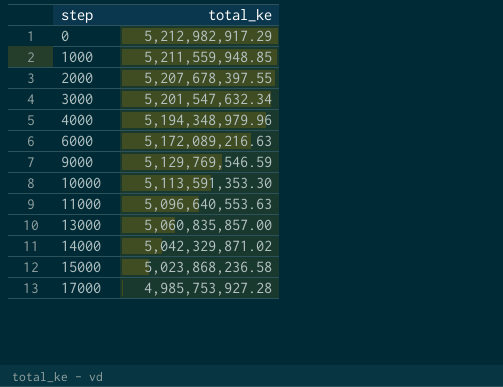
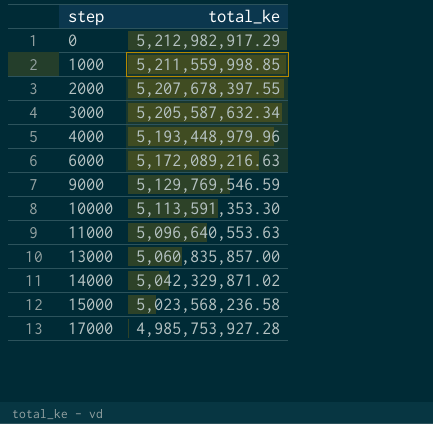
1000 | total_ke: 5,211,559,948.85 -> 5,211,559,998.85
3000 | total_ke: 5,201,547,632.34 -> 5,205,587,632.34
4000 | total_ke: 5,194,348,979.96 -> 5,193,448,979.96
15000 | total_ke: 5,023,868,236.58 -> 5,023,568,236.58

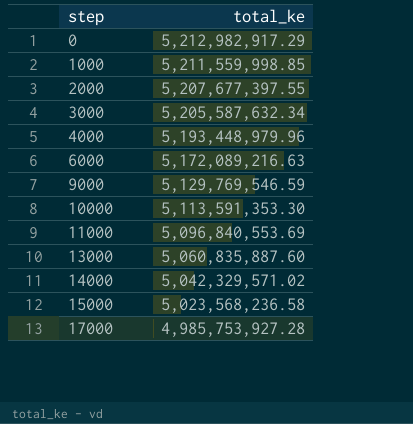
2000 | total_ke: 5,207,678,397.55 -> 5,207,677,397.55
11000 | total_ke: 5,096,640,553.63 -> 5,096,840,553.69
13000 | total_ke: 5,060,835,857.00 -> 5,060,835,887.60
14000 | total_ke: 5,042,329,871.02 -> 5,042,329,571.02

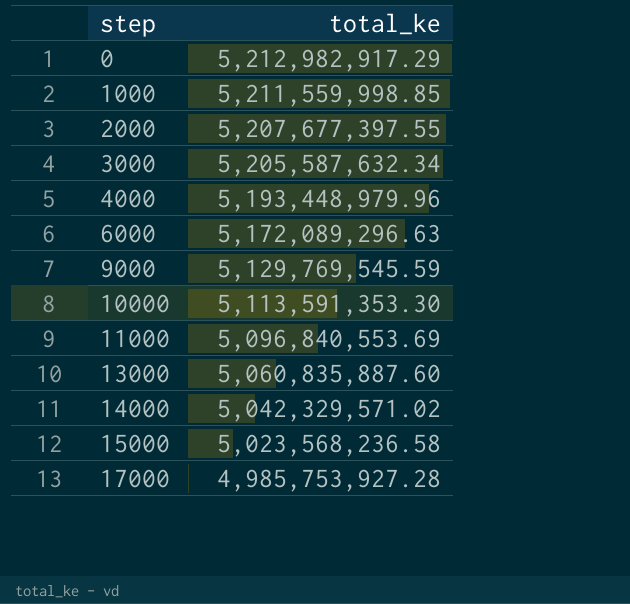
6000 | total_ke: 5,172,089,216.63 -> 5,172,089,296.63
9000 | total_ke: 5,129,769,546.59 -> 5,129,769,545.59

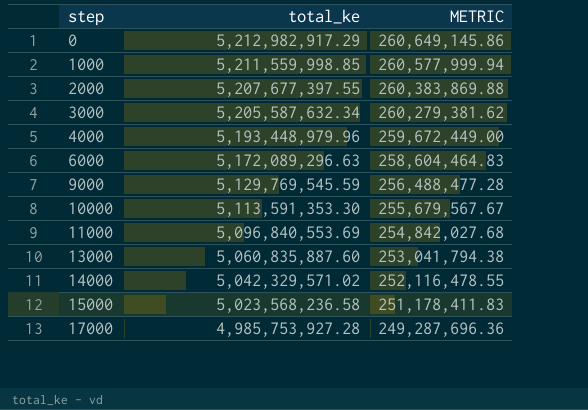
column METRIC | formula: none -> [total_ke] * 0.05

